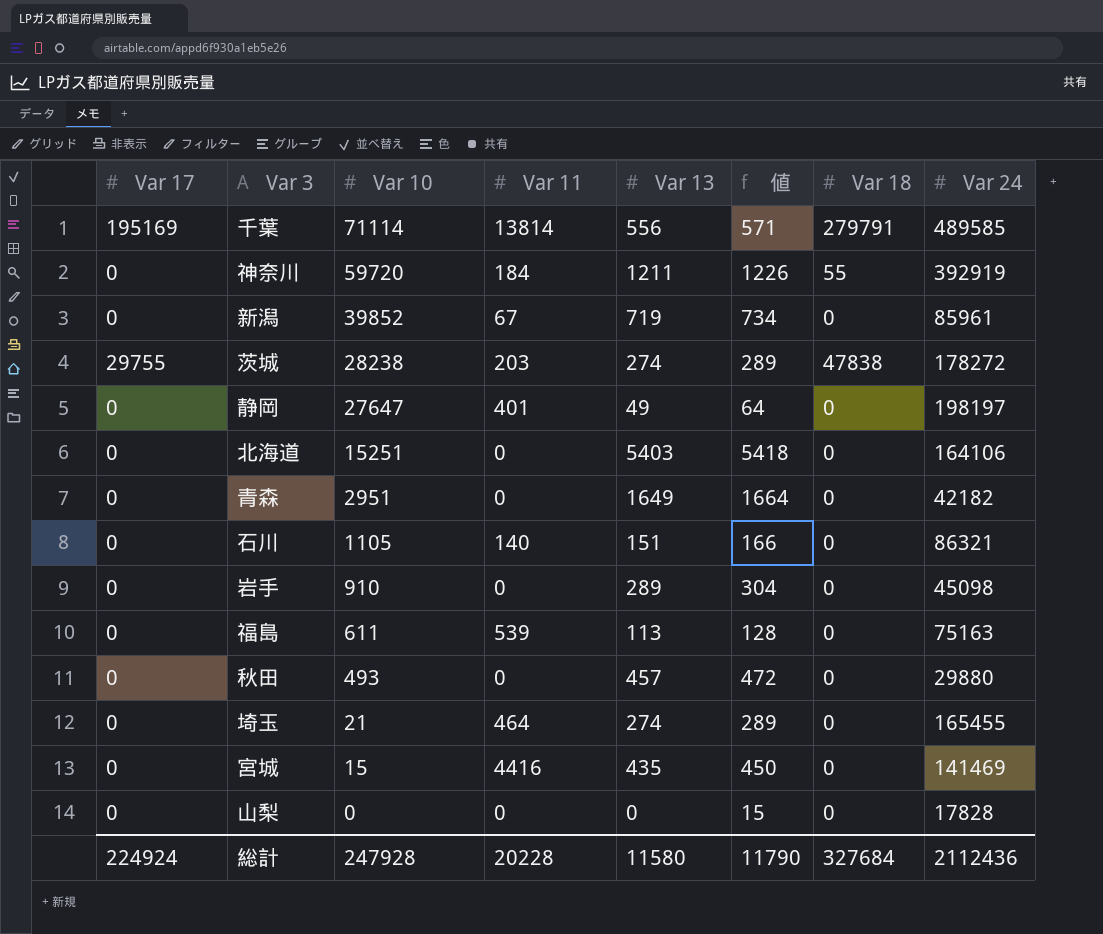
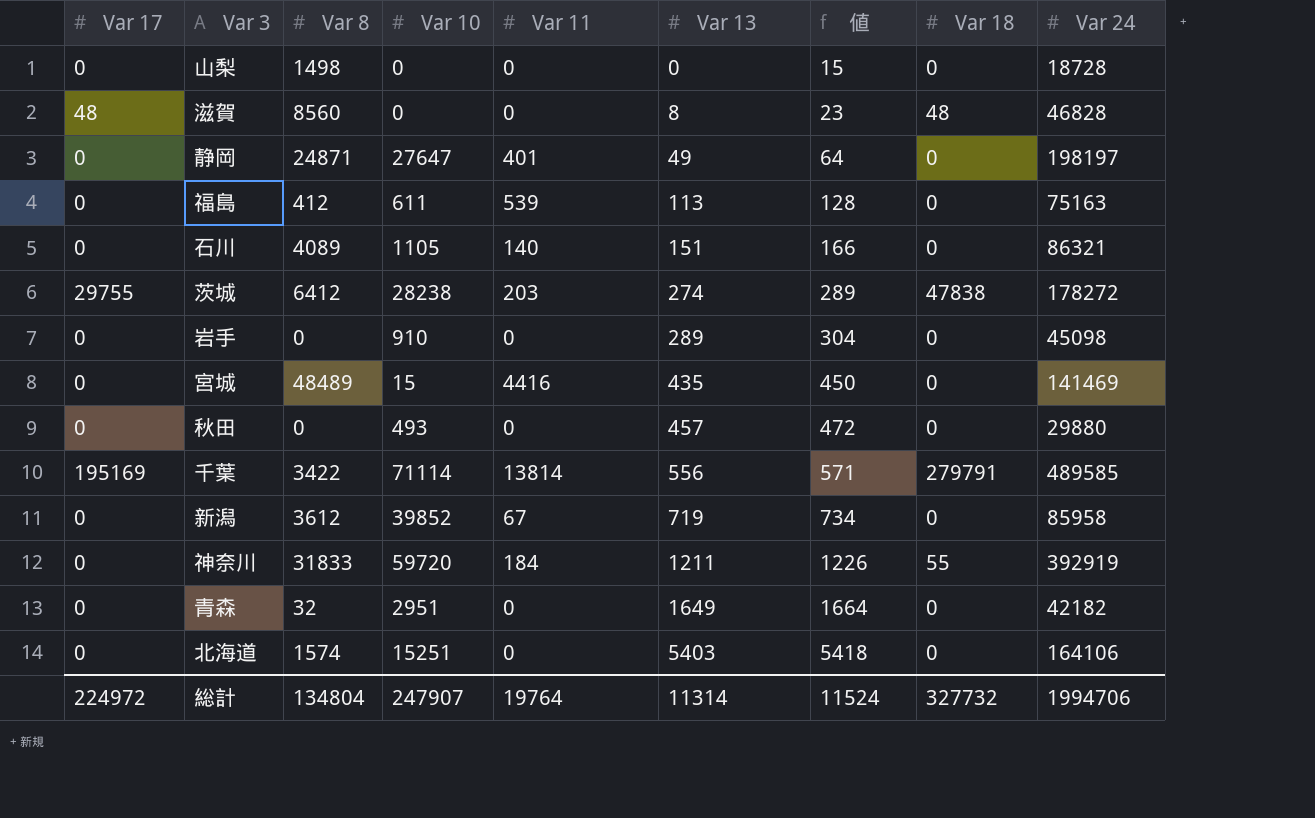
row order: Var 10 descending -> Var 13 ascending
column Var 8 | position: none -> 3
row 埼玉: 0 | 21 | 464 | 274 | 289 | 0 | 165455 -> none
山梨 | Var 24: 17828 -> 18728
row 滋賀: none -> 48 | 8560 | 0 | 0 | 8 | 23 | 48 | 46828
新潟 | Var 24: 85961 -> 85958
総計 | Var 17: 224924 -> 224972
総計 | Var 10: 247928 -> 247907
総計 | Var 11: 20228 -> 19764
総計 | Var 13: 11580 -> 11314
総計 | 値: 11790 -> 11524
総計 | Var 18: 327684 -> 327732
総計 | Var 24: 2112436 -> 1994706

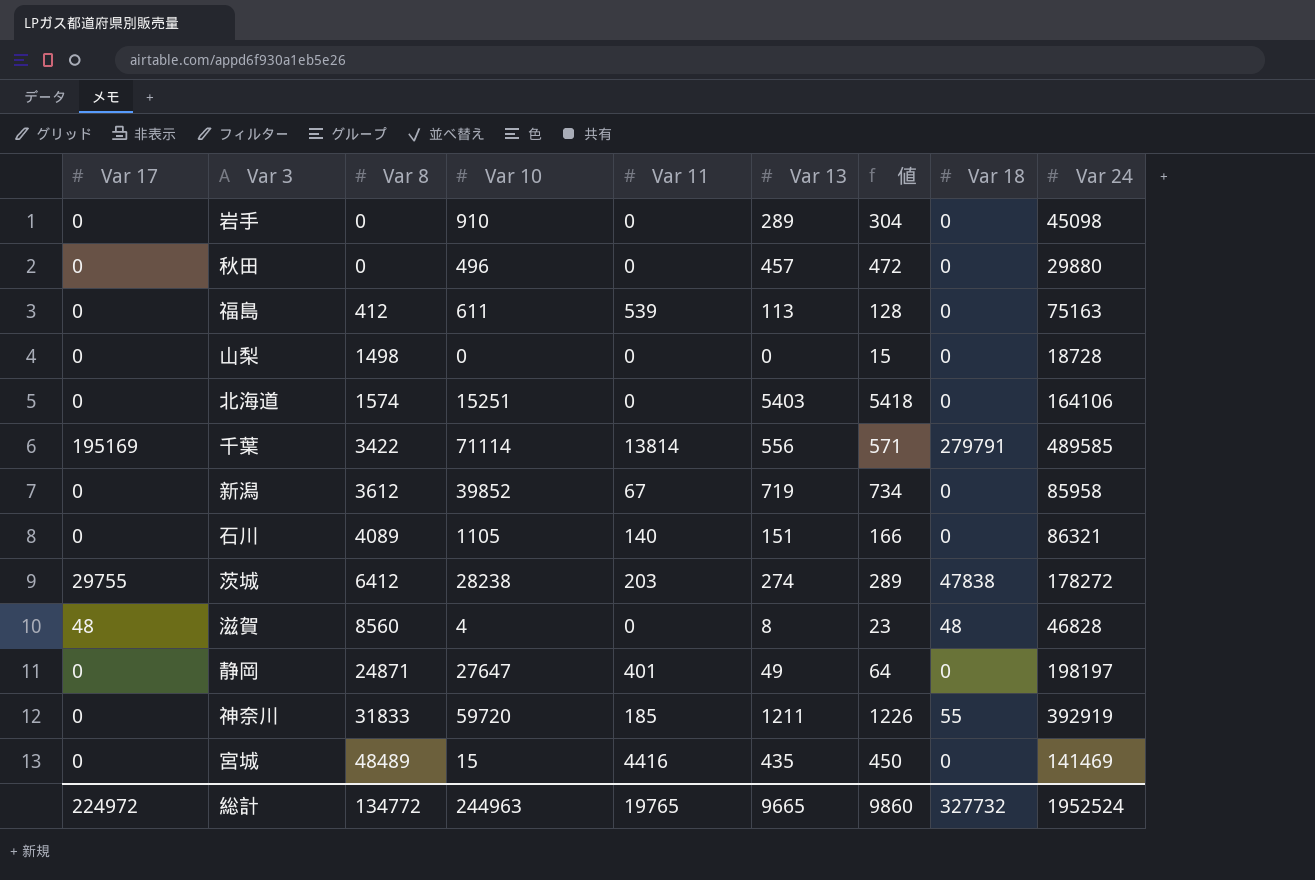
row order: Var 13 ascending -> Var 8 ascending
row 青森: 0 | 32 | 2951 | 0 | 1649 | 1664 | 0 | 42182 -> none
秋田 | Var 10: 493 -> 496
滋賀 | Var 10: 0 -> 4
神奈川 | Var 11: 184 -> 185
総計 | Var 8: 134804 -> 134772
総計 | Var 10: 247907 -> 244963
総計 | Var 11: 19764 -> 19765
総計 | Var 13: 11314 -> 9665
総計 | 値: 11524 -> 9860
総計 | Var 24: 1994706 -> 1952524

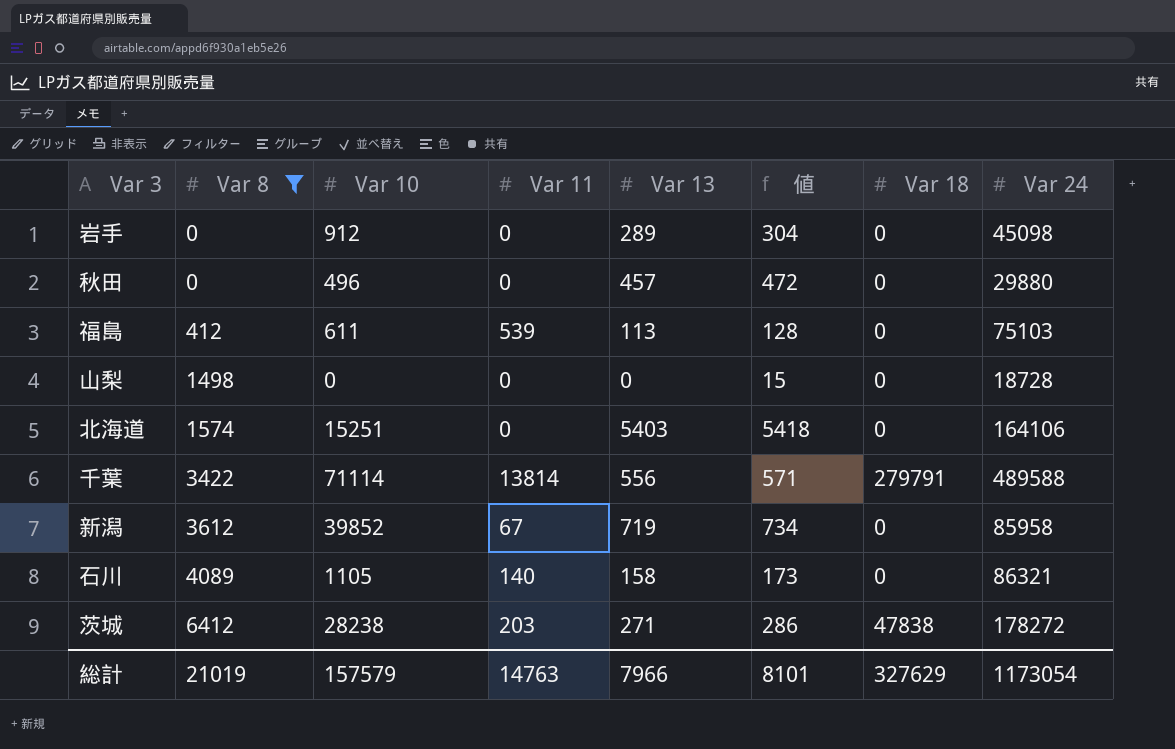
filter: none -> Var 8 <= 6412
column Var 17 | position: 1 -> none
岩手 | Var 10: 910 -> 912
福島 | Var 24: 75163 -> 75103
千葉 | Var 24: 489585 -> 489588
石川 | Var 13: 151 -> 158
石川 | 値: 166 -> 173
茨城 | Var 13: 274 -> 271
茨城 | 値: 289 -> 286
総計 | Var 8: 134772 -> 21019
総計 | Var 10: 244963 -> 157579
総計 | Var 11: 19765 -> 14763
総計 | Var 13: 9665 -> 7966
総計 | 値: 9860 -> 8101
総計 | Var 18: 327732 -> 327629
総計 | Var 24: 1952524 -> 1173054

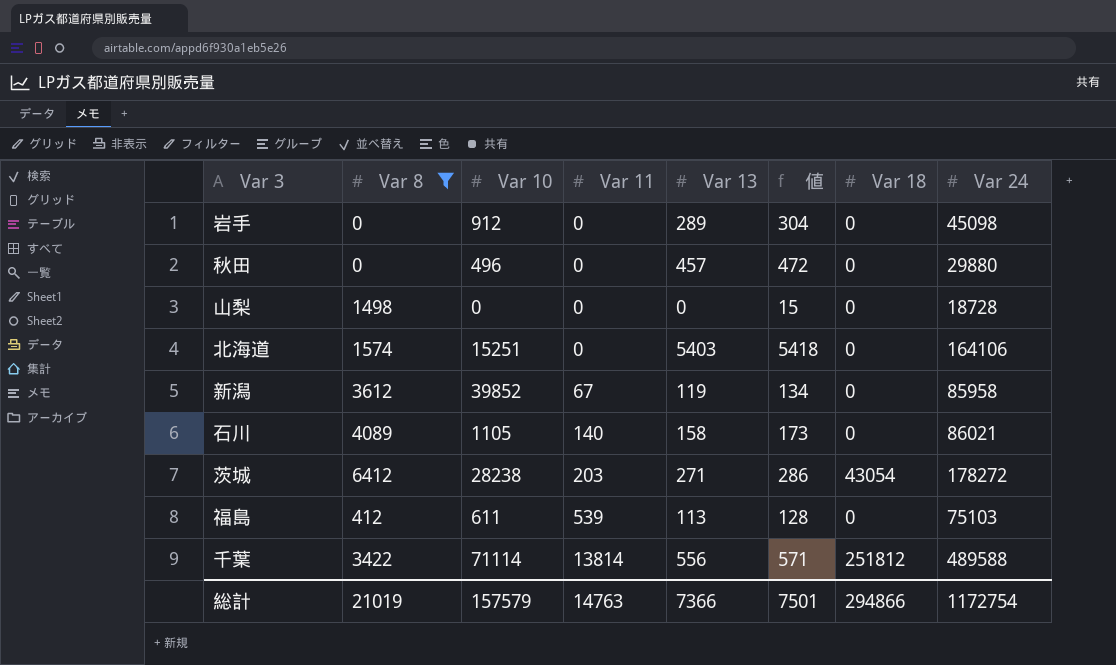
row order: Var 8 ascending -> Var 11 ascending
新潟 | Var 13: 719 -> 119
新潟 | 値: 734 -> 134
石川 | Var 24: 86321 -> 86021
茨城 | Var 18: 47838 -> 43054
千葉 | Var 18: 279791 -> 251812
総計 | Var 13: 7966 -> 7366
総計 | 値: 8101 -> 7501
総計 | Var 18: 327629 -> 294866
総計 | Var 24: 1173054 -> 1172754

